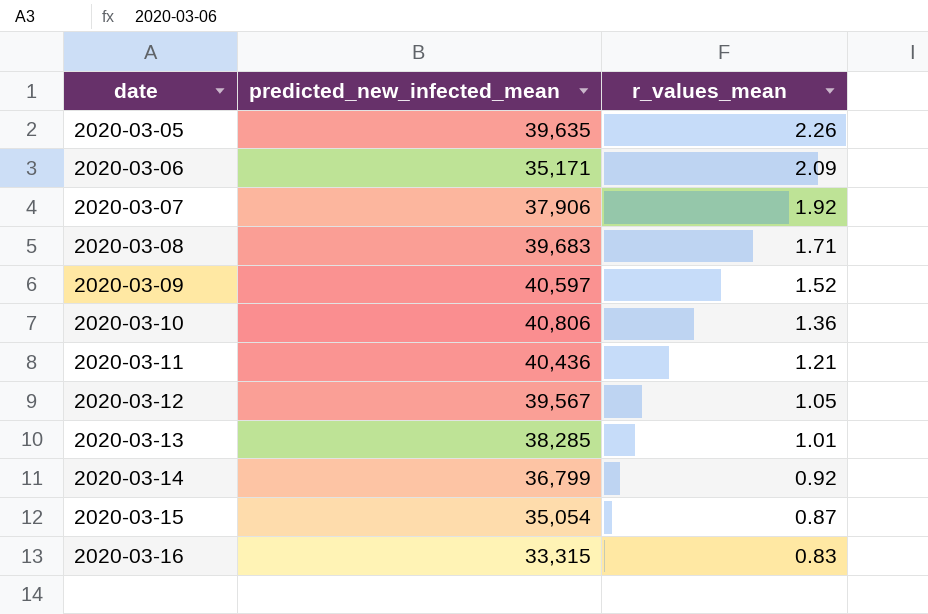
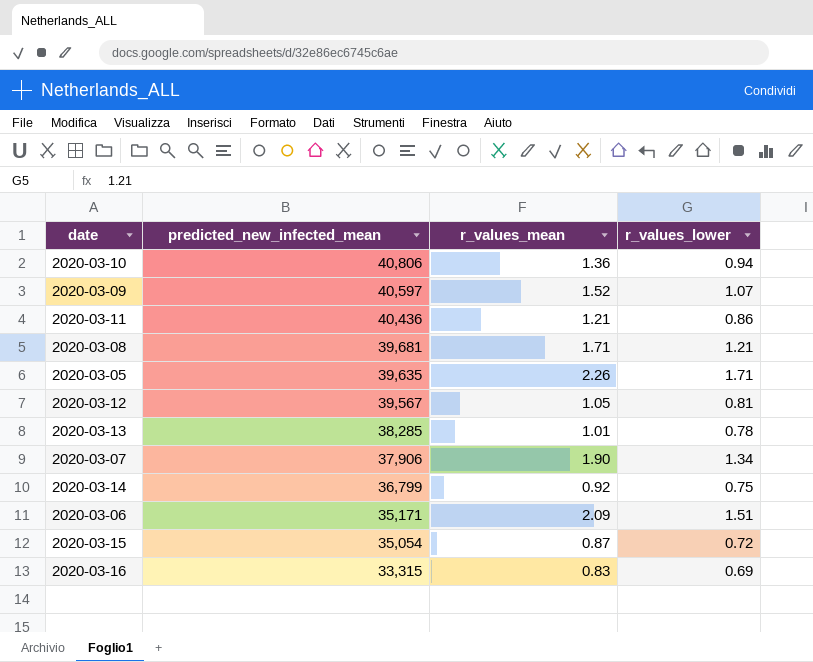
row order: date ascending -> predicted_new_infected_mean descending
column r_values_lower | position: none -> 4
2020-03-08 | predicted_new_infected_mean: 39,683 -> 39,681
2020-03-07 | r_values_mean: 1.92 -> 1.90

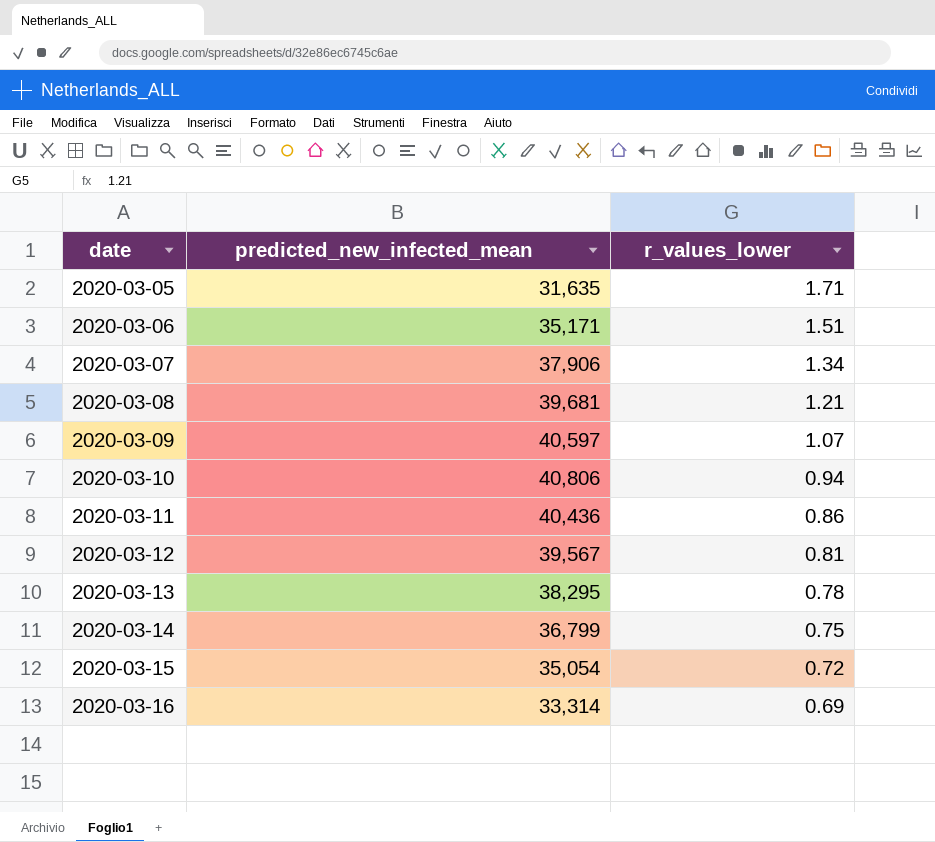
row order: predicted_new_infected_mean descending -> date ascending
column r_values_mean | position: 3 -> none
2020-03-05 | predicted_new_infected_mean: 39,635 -> 31,635
2020-03-13 | predicted_new_infected_mean: 38,285 -> 38,295
2020-03-16 | predicted_new_infected_mean: 33,315 -> 33,314

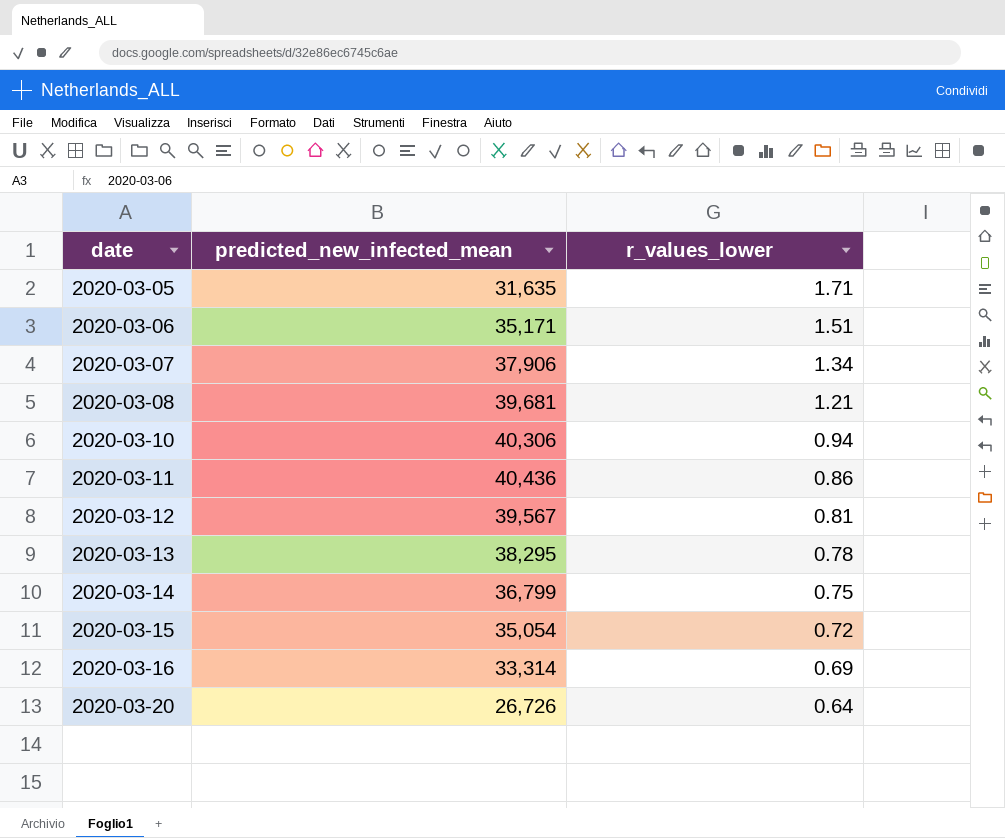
row 2020-03-09: 40,597 | 1.07 -> none
2020-03-10 | predicted_new_infected_mean: 40,806 -> 40,306
row 2020-03-20: none -> 26,726 | 0.64

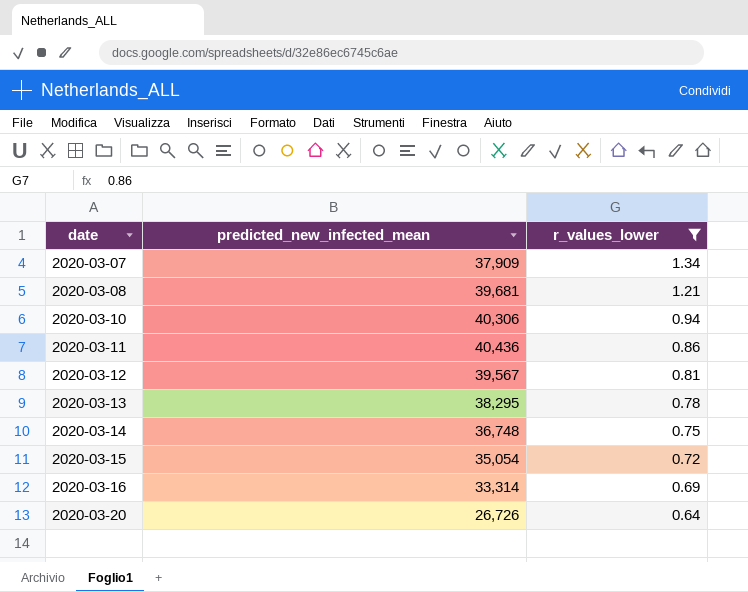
filter: none -> r_values_lower <= 1.34
2020-03-07 | predicted_new_infected_mean: 37,906 -> 37,909
2020-03-14 | predicted_new_infected_mean: 36,799 -> 36,748

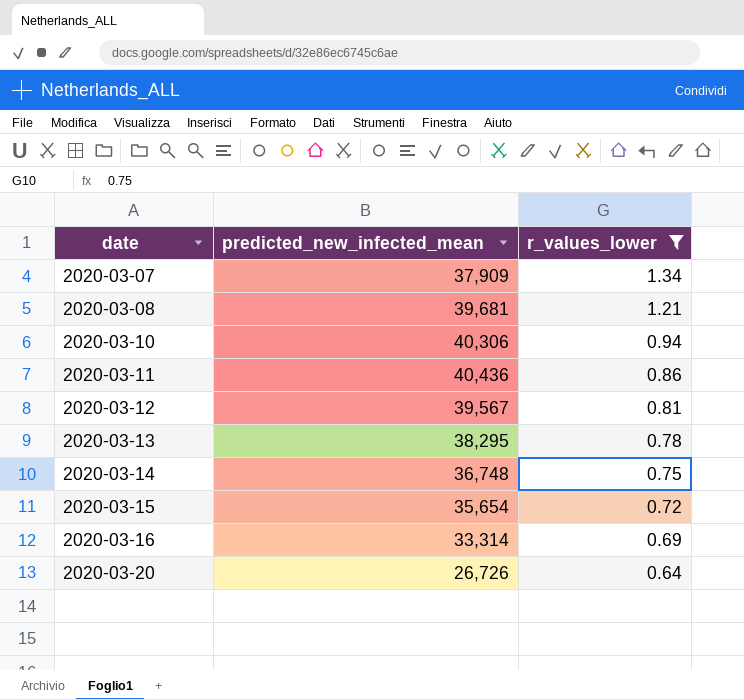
2020-03-15 | predicted_new_infected_mean: 35,054 -> 35,654

